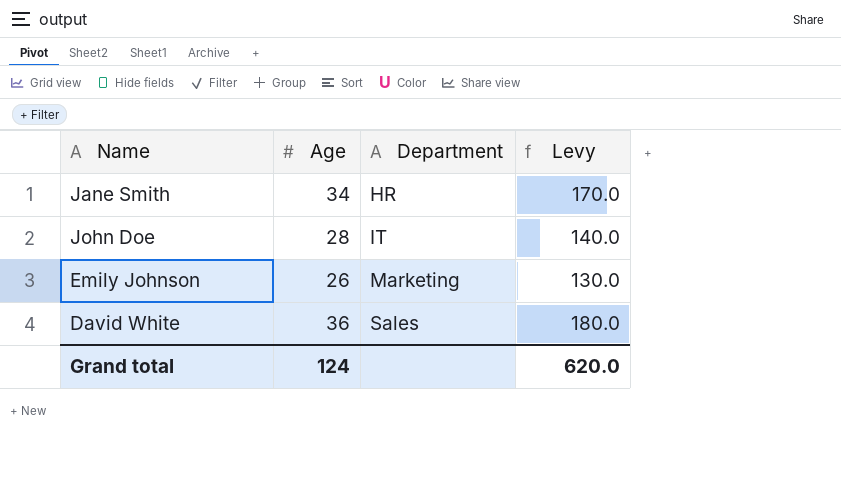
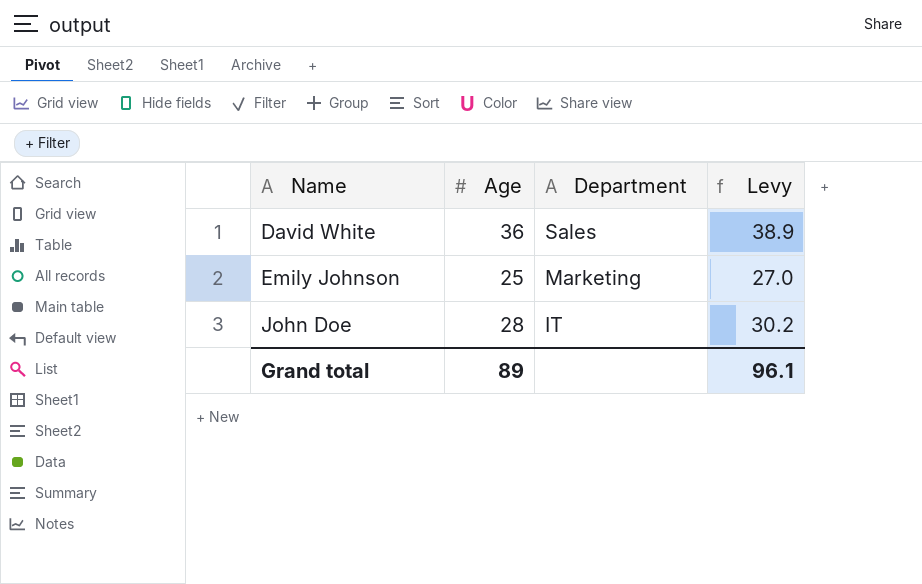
row order: Department ascending -> Name ascending
column Levy | formula: [Age] * 5 -> [Age] * 1.08
row Jane Smith: 34 | HR | 170.0 -> none
Emily Johnson | Age: 26 -> 25
Grand total | Age: 124 -> 89
Grand total | Levy: 620.0 -> 96.1

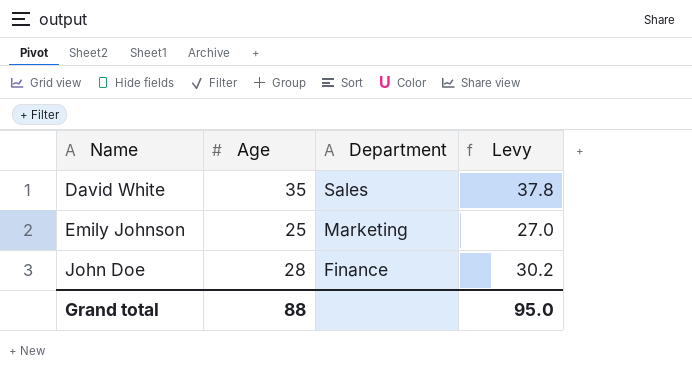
David White | Age: 36 -> 35
David White | Levy: 38.9 -> 37.8
John Doe | Department: IT -> Finance
Grand total | Age: 89 -> 88
Grand total | Levy: 96.1 -> 95.0

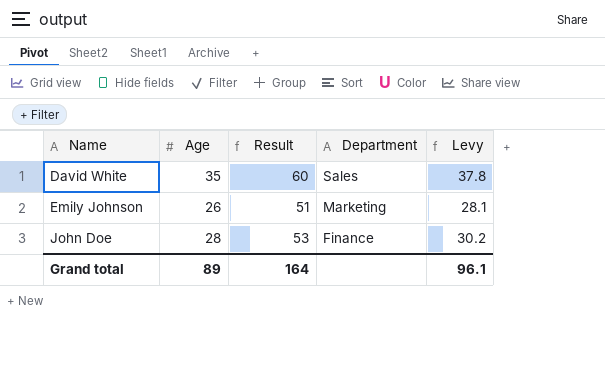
column Result | formula: none -> [Age] + 25
Emily Johnson | Age: 25 -> 26
Emily Johnson | Levy: 27.0 -> 28.1
Grand total | Age: 88 -> 89
Grand total | Levy: 95.0 -> 96.1

